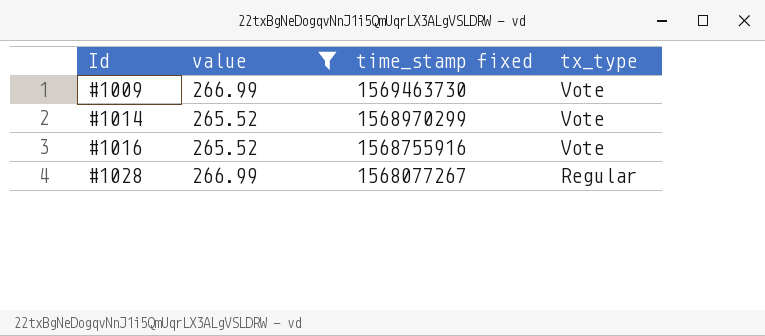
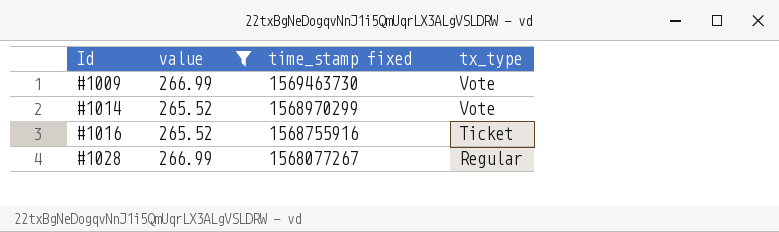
#1016 | tx_type: Vote -> Ticket

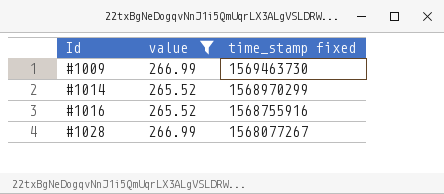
column tx_type | position: 4 -> none

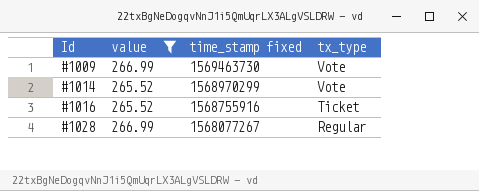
column tx_type | position: none -> 4

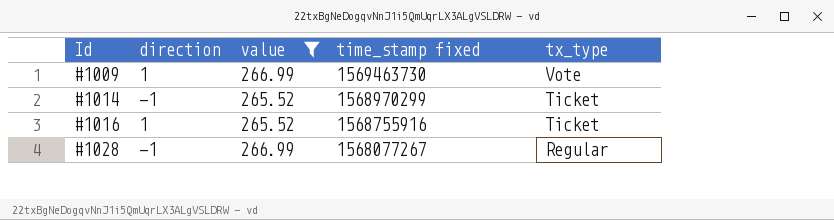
column direction | position: none -> 2
#1014 | tx_type: Vote -> Ticket

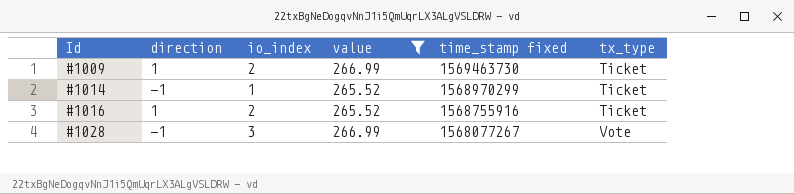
column io_index | position: none -> 3
#1009 | tx_type: Vote -> Ticket
#1028 | tx_type: Regular -> Vote

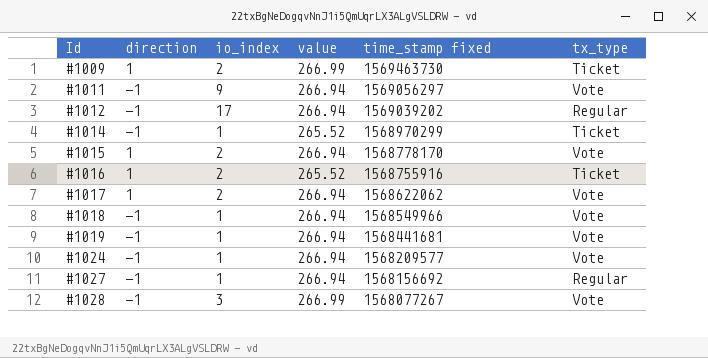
filter: value != 266.94 -> none

